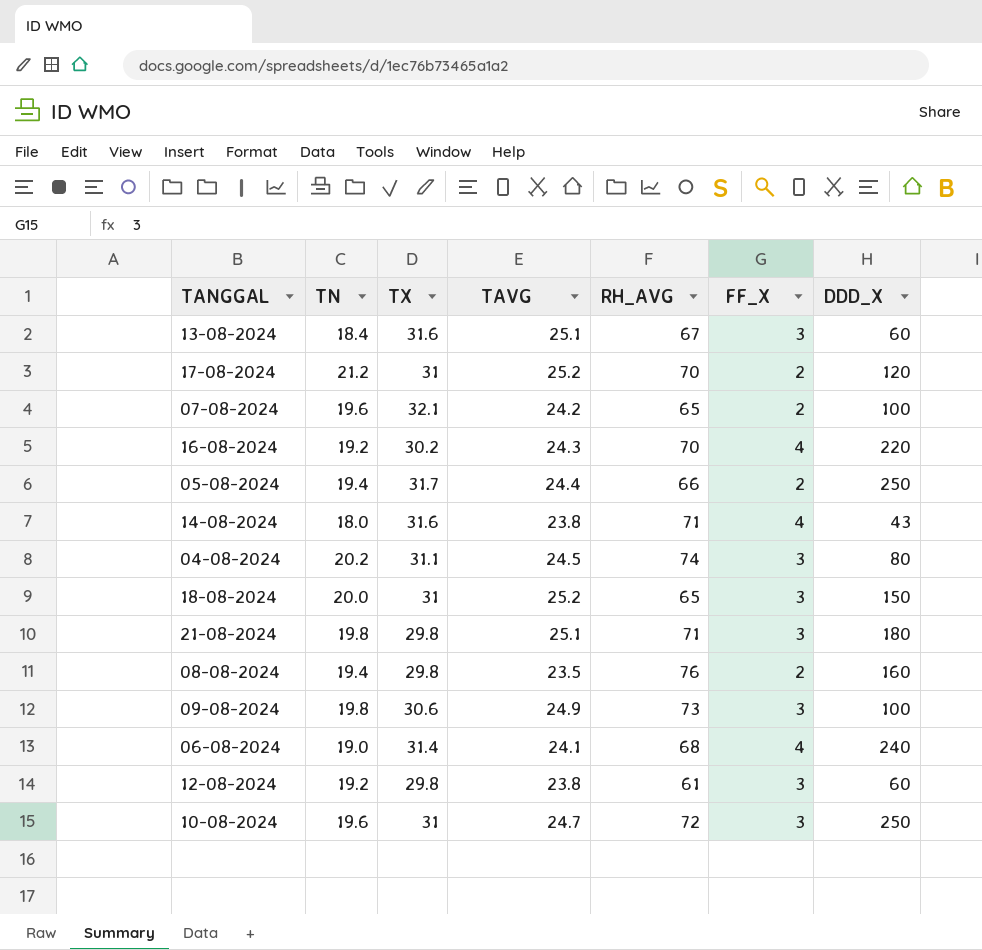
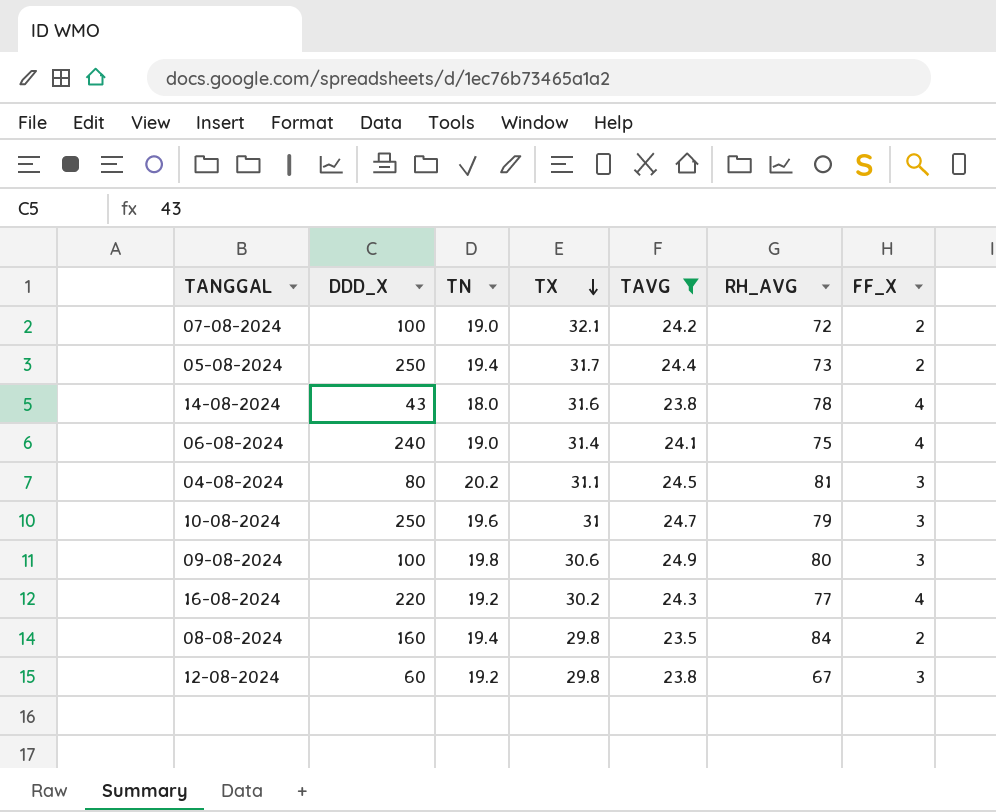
filter: none -> TAVG <= 24.9
row order: none -> TX descending
column DDD_X | position: 7 -> 2
07-08-2024 | TN: 19.6 -> 19.0
07-08-2024 | RH_AVG: 65 -> 72
05-08-2024 | RH_AVG: 66 -> 73
14-08-2024 | RH_AVG: 71 -> 78
06-08-2024 | RH_AVG: 68 -> 75
04-08-2024 | RH_AVG: 74 -> 81
10-08-2024 | RH_AVG: 72 -> 79
09-08-2024 | RH_AVG: 73 -> 80
16-08-2024 | RH_AVG: 70 -> 77
08-08-2024 | RH_AVG: 76 -> 84
12-08-2024 | RH_AVG: 61 -> 67

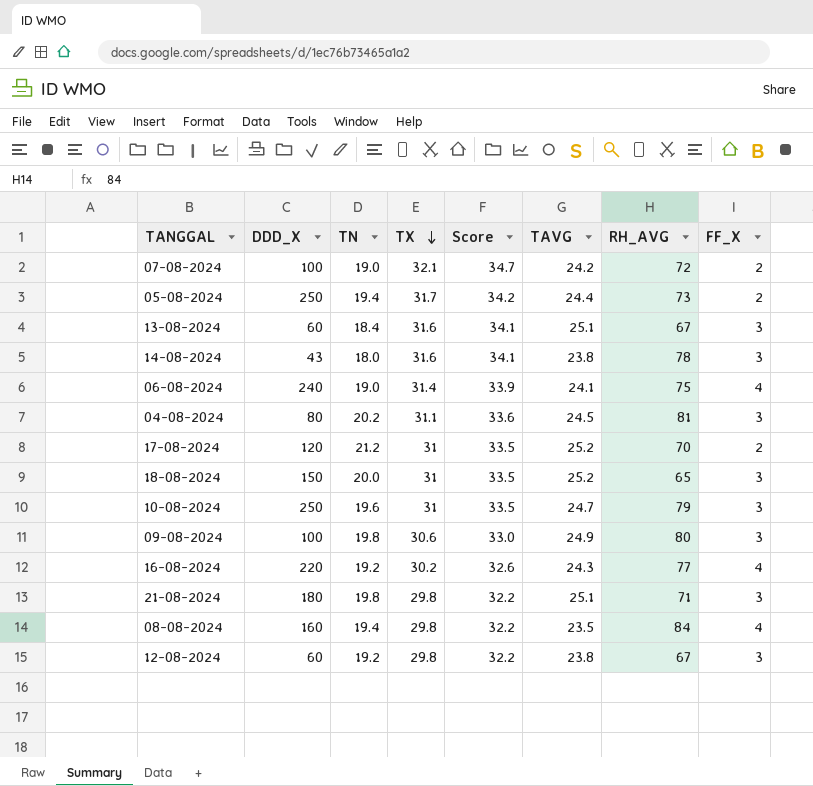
filter: TAVG <= 24.9 -> none
column Score | formula: none -> [TX] * 1.08
14-08-2024 | FF_X: 4 -> 3
08-08-2024 | FF_X: 2 -> 4

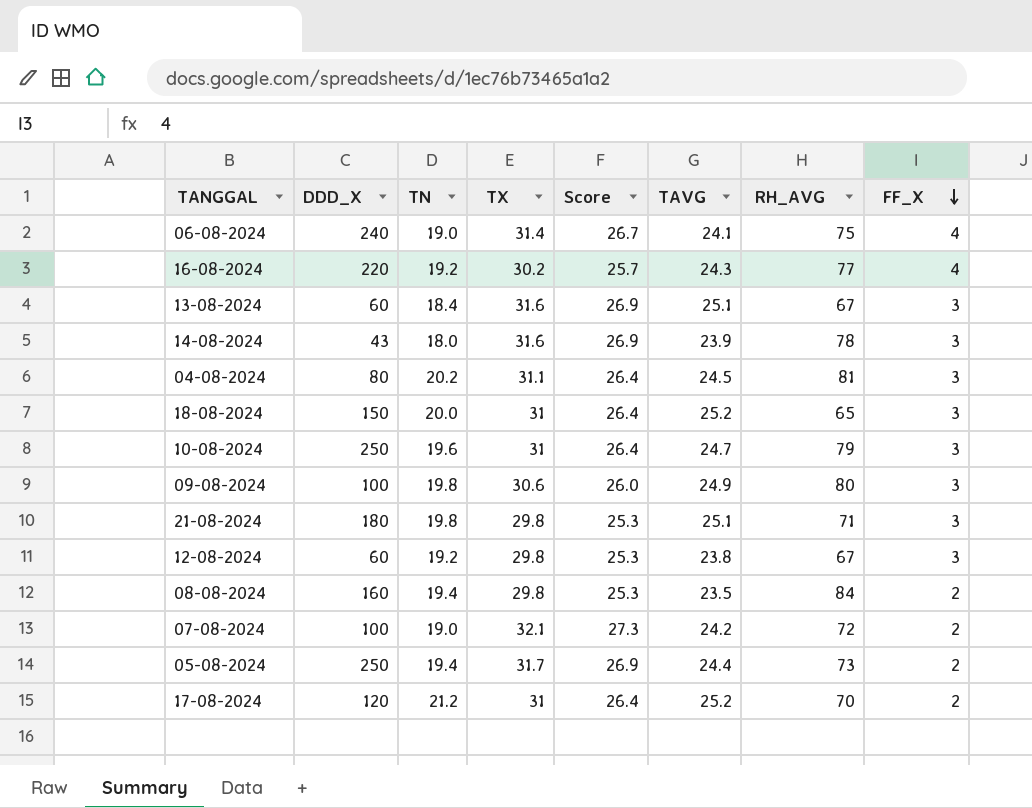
row order: TX descending -> FF_X descending
column Score | formula: [TX] * 1.08 -> [TX] * 0.85
14-08-2024 | TAVG: 23.8 -> 23.9
08-08-2024 | FF_X: 4 -> 2

